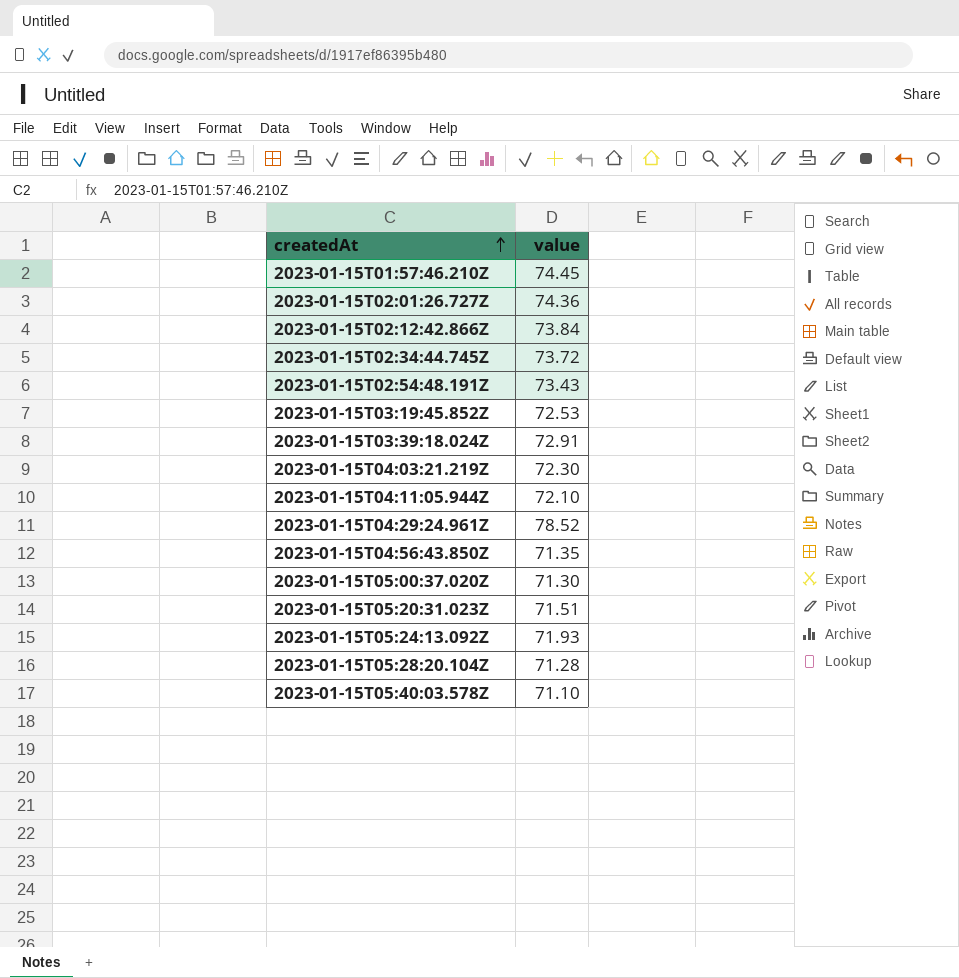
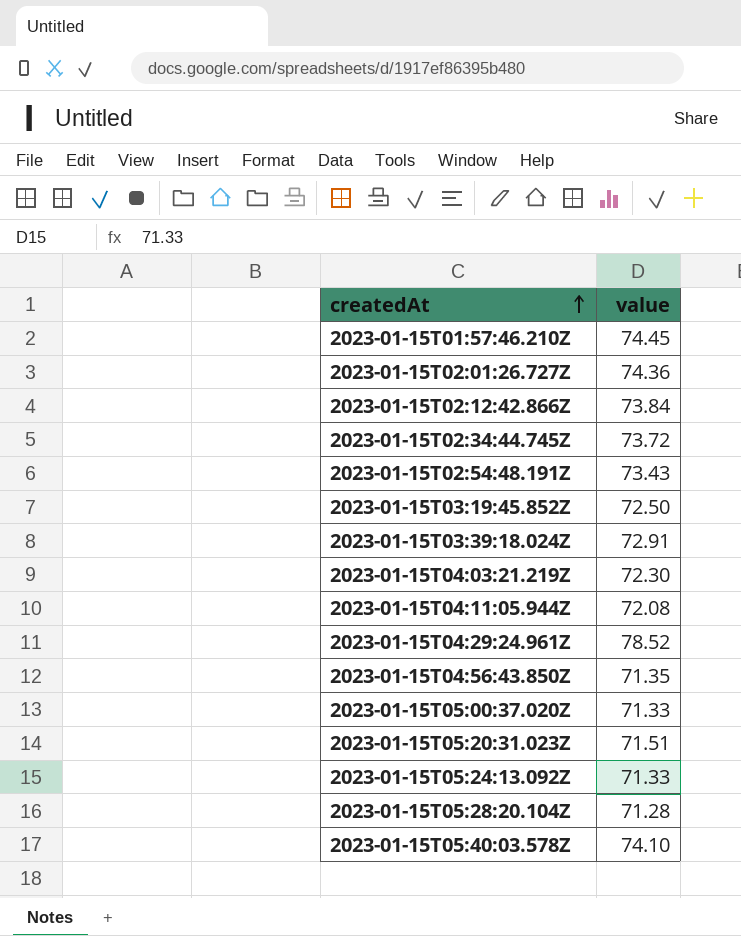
2023-01-15T03:19:45.852Z | value: 72.53 -> 72.50
2023-01-15T04:11:05.944Z | value: 72.10 -> 72.08
2023-01-15T05:00:37.020Z | value: 71.30 -> 71.33
2023-01-15T05:24:13.092Z | value: 71.93 -> 71.33
2023-01-15T05:40:03.578Z | value: 71.10 -> 74.10

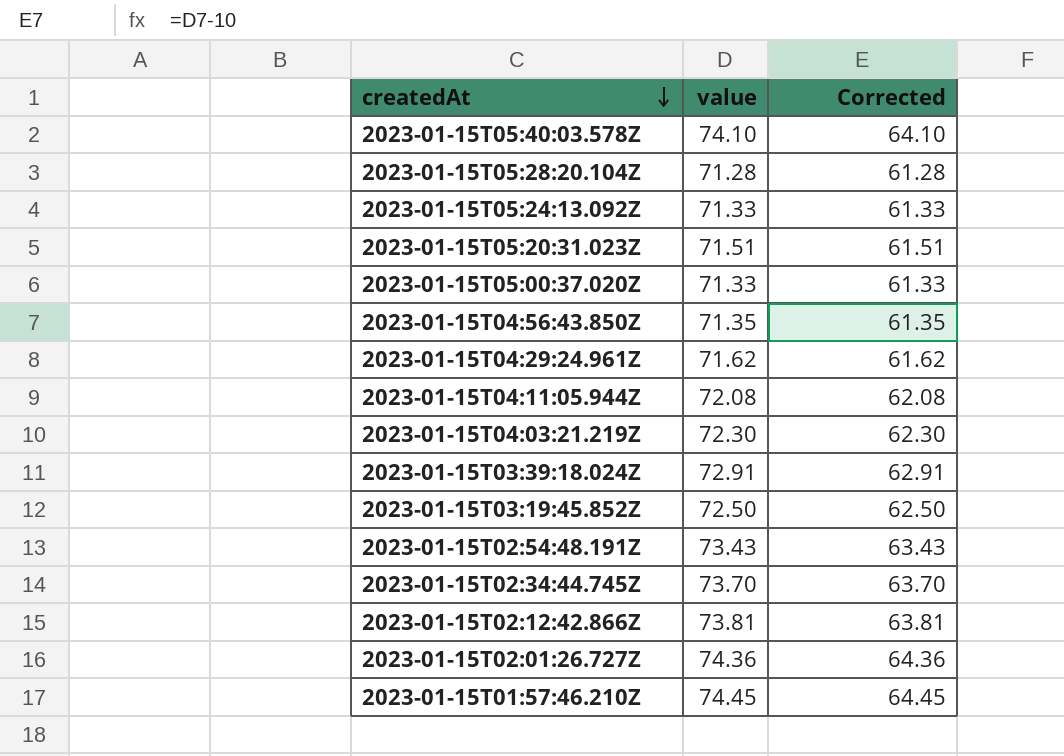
row order: createdAt ascending -> createdAt descending
column Corrected | formula: none -> [value] - 10
2023-01-15T04:29:24.961Z | value: 78.52 -> 71.62
2023-01-15T02:34:44.745Z | value: 73.72 -> 73.70
2023-01-15T02:12:42.866Z | value: 73.84 -> 73.81

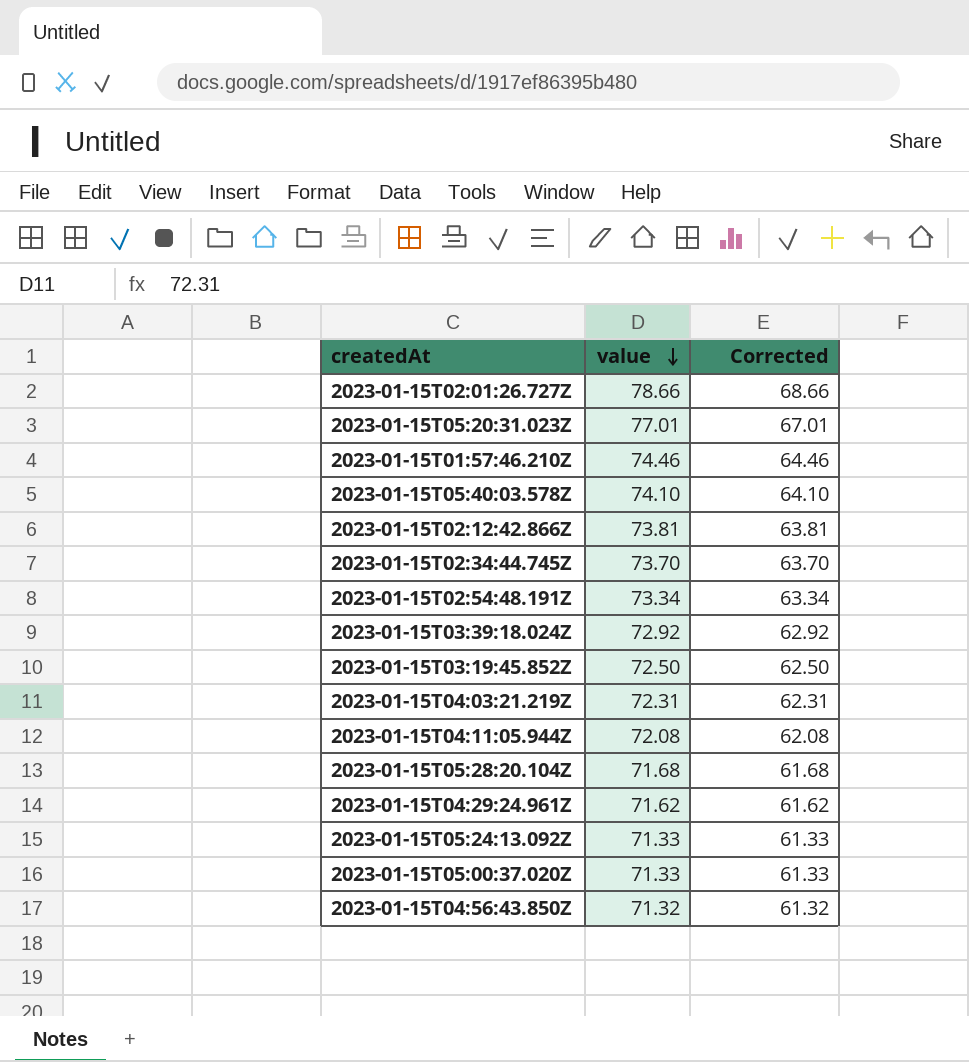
row order: createdAt descending -> value descending
2023-01-15T02:01:26.727Z | value: 74.36 -> 78.66
2023-01-15T02:01:26.727Z | Corrected: 64.36 -> 68.66
2023-01-15T05:20:31.023Z | value: 71.51 -> 77.01
2023-01-15T05:20:31.023Z | Corrected: 61.51 -> 67.01
2023-01-15T01:57:46.210Z | value: 74.45 -> 74.46
2023-01-15T01:57:46.210Z | Corrected: 64.45 -> 64.46
2023-01-15T02:54:48.191Z | value: 73.43 -> 73.34
2023-01-15T02:54:48.191Z | Corrected: 63.43 -> 63.34
2023-01-15T03:39:18.024Z | value: 72.91 -> 72.92
2023-01-15T03:39:18.024Z | Corrected: 62.91 -> 62.92
2023-01-15T04:03:21.219Z | value: 72.30 -> 72.31
2023-01-15T04:03:21.219Z | Corrected: 62.30 -> 62.31
2023-01-15T05:28:20.104Z | value: 71.28 -> 71.68
2023-01-15T05:28:20.104Z | Corrected: 61.28 -> 61.68
2023-01-15T04:56:43.850Z | value: 71.35 -> 71.32
2023-01-15T04:56:43.850Z | Corrected: 61.35 -> 61.32

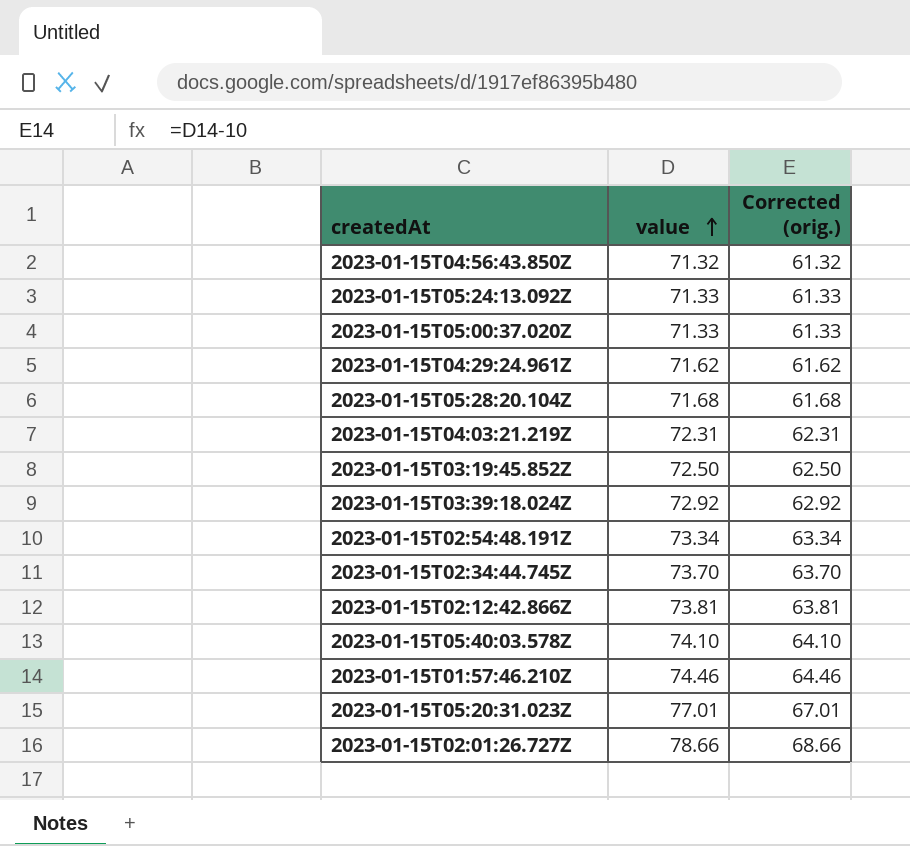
row order: value descending -> value ascending
column name: Corrected -> Corrected (orig.)
row 2023-01-15T04:11:05.944Z: 72.08 | 62.08 -> none

